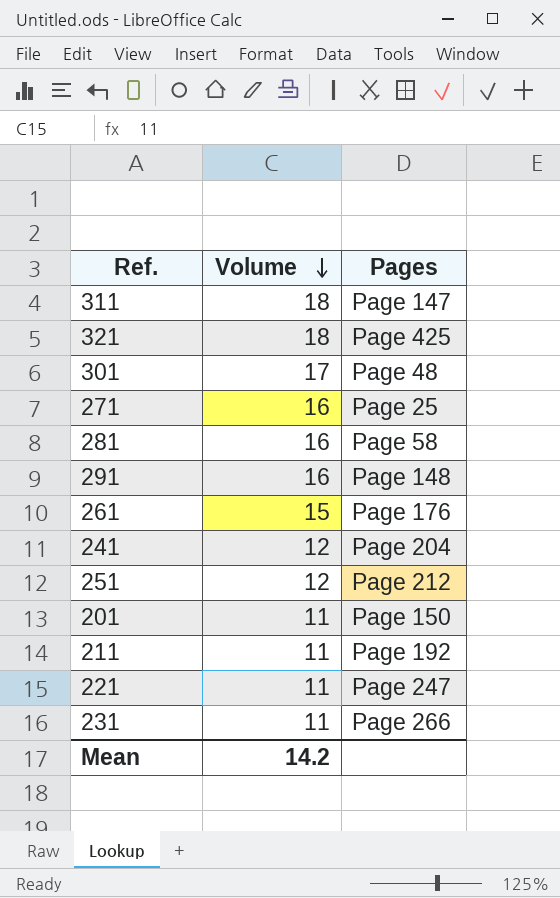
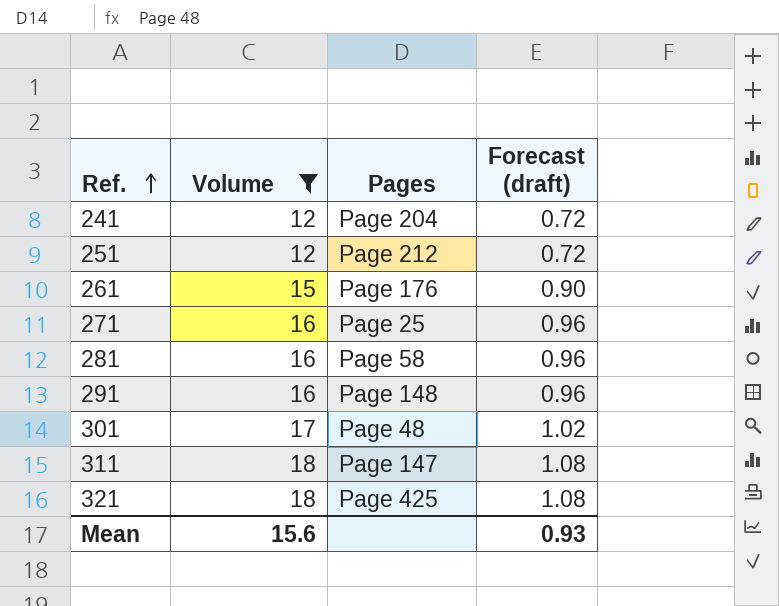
filter: none -> Volume != 11
row order: Volume descending -> Ref. ascending
column Forecast (draft) | formula: none -> [Volume] * 0.06
Mean | Volume: 14.2 -> 15.6

